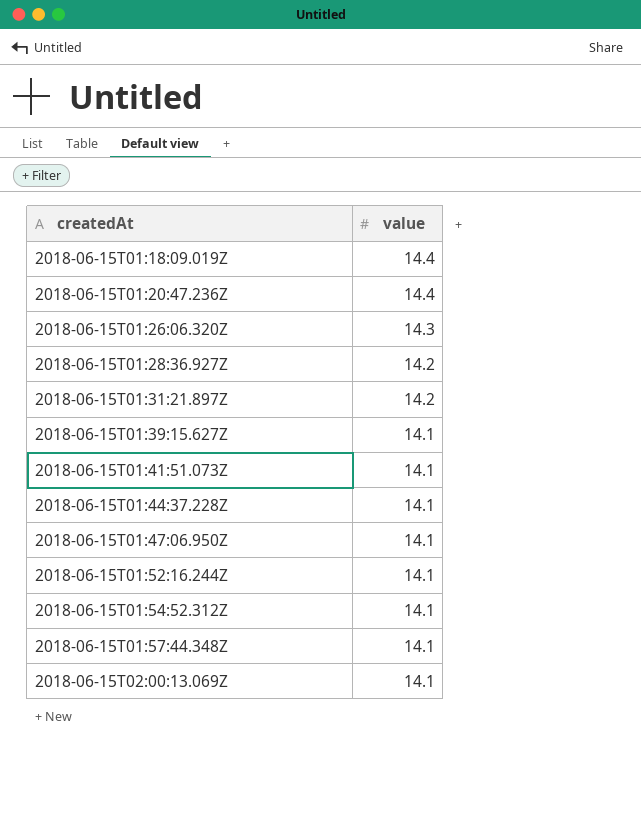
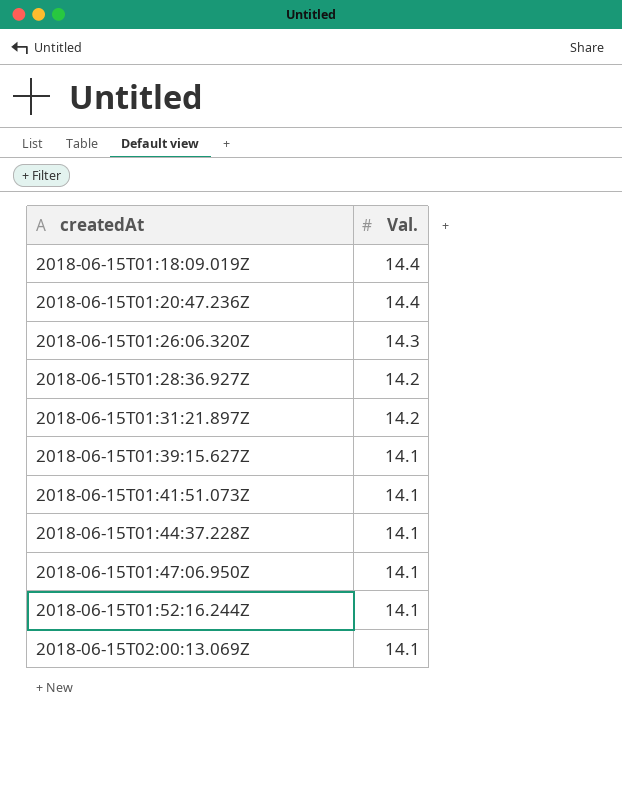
column name: value -> Val.
row 2018-06-15T01:54:52.312Z: 14.1 -> none
row 2018-06-15T01:57:44.348Z: 14.1 -> none

